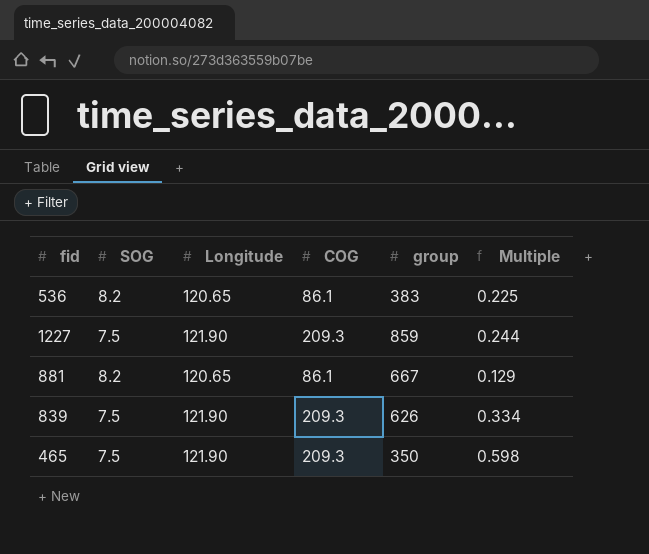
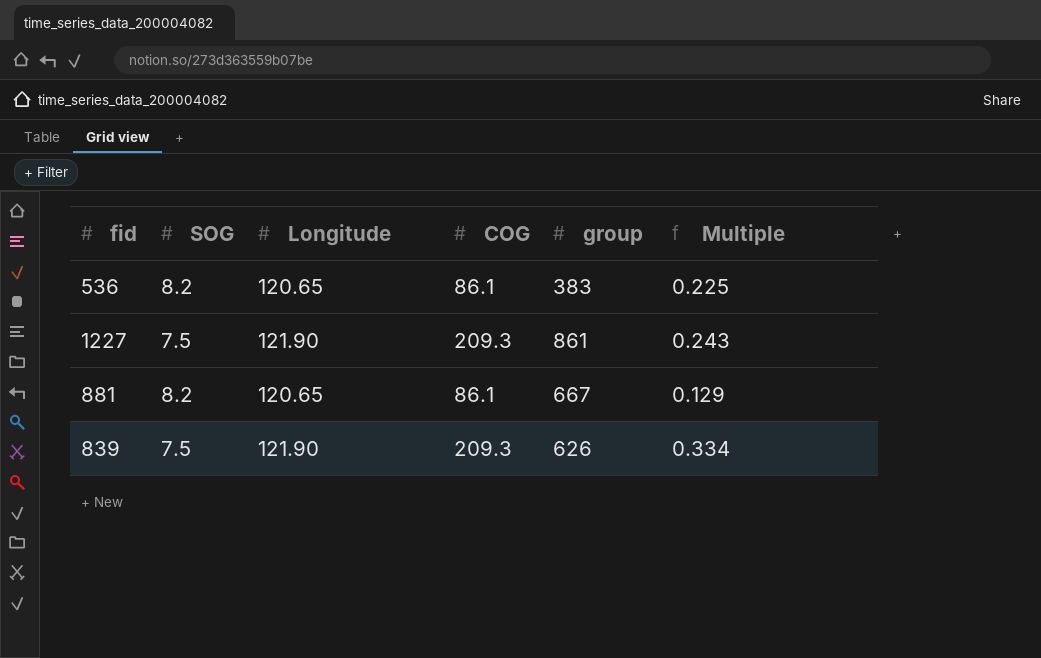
row 465: 7.5 | 121.90 | 209.3 | 350 | 0.598 -> none
1227 | group: 859 -> 861
1227 | Multiple: 0.244 -> 0.243

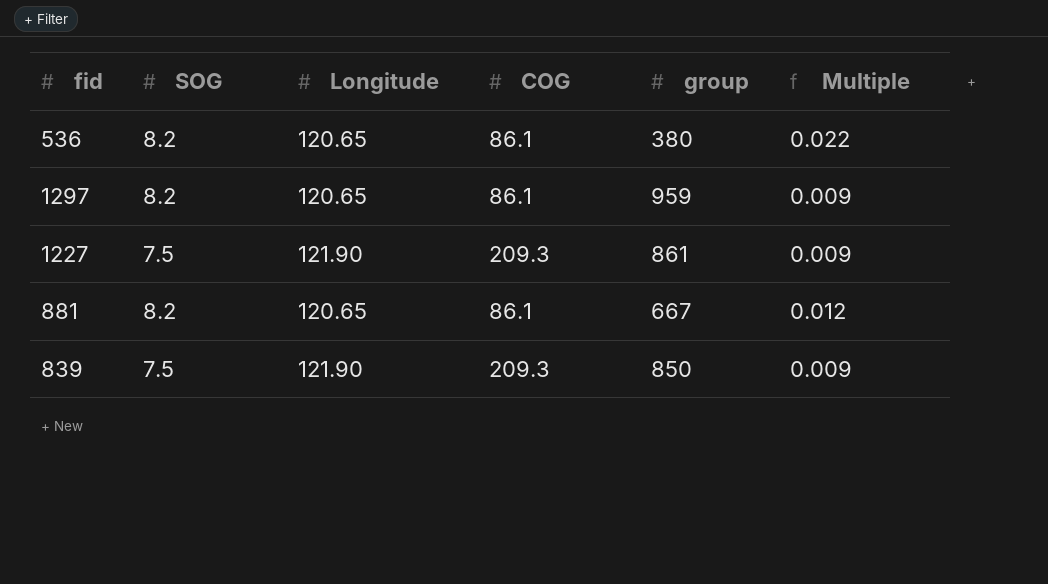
column Multiple | formula: [COG] / [group] -> [SOG] / [group]
536 | group: 383 -> 380
row 1297: none -> 8.2 | 120.65 | 86.1 | 959 | 0.009
839 | group: 626 -> 850

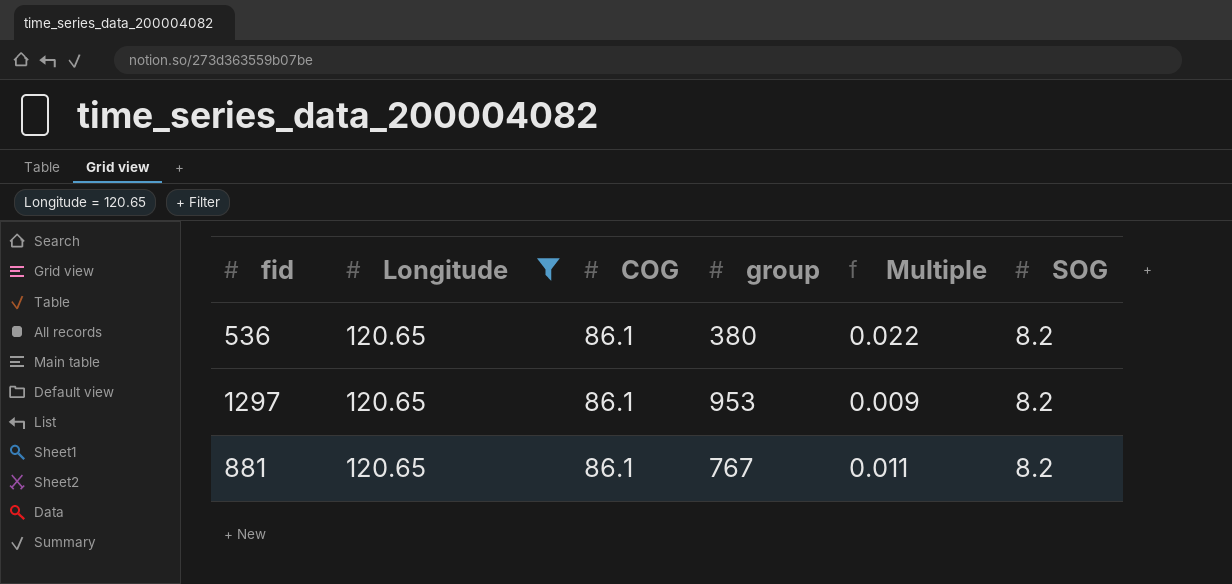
filter: none -> Longitude = 120.65
column SOG | position: 2 -> 6
1297 | group: 959 -> 953
881 | group: 667 -> 767
881 | Multiple: 0.012 -> 0.011

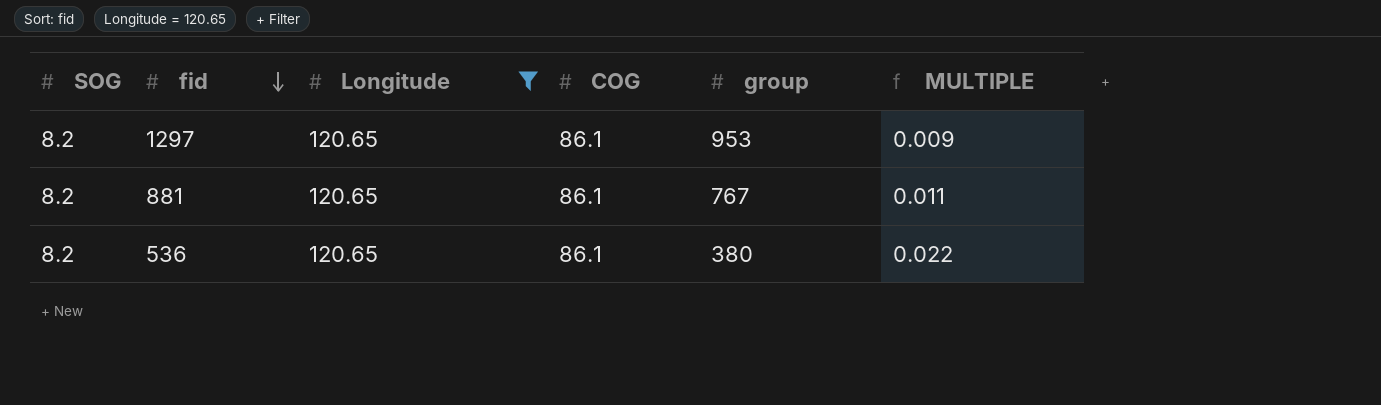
row order: none -> fid descending
column SOG | position: 6 -> 1
column name: Multiple -> MULTIPLE

